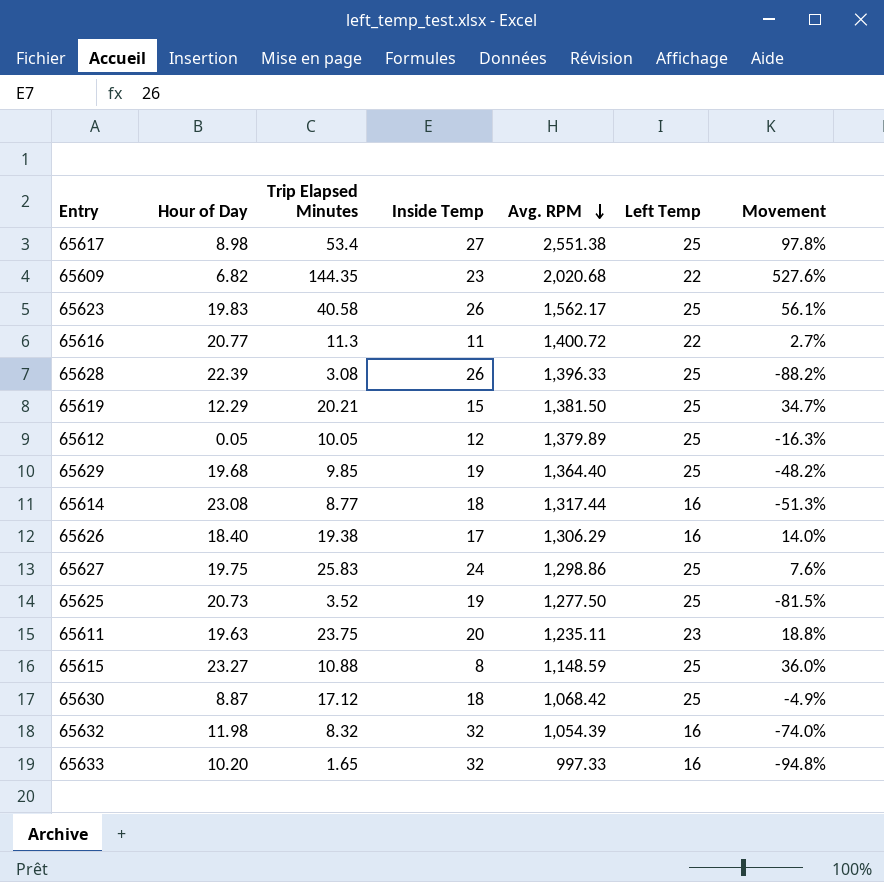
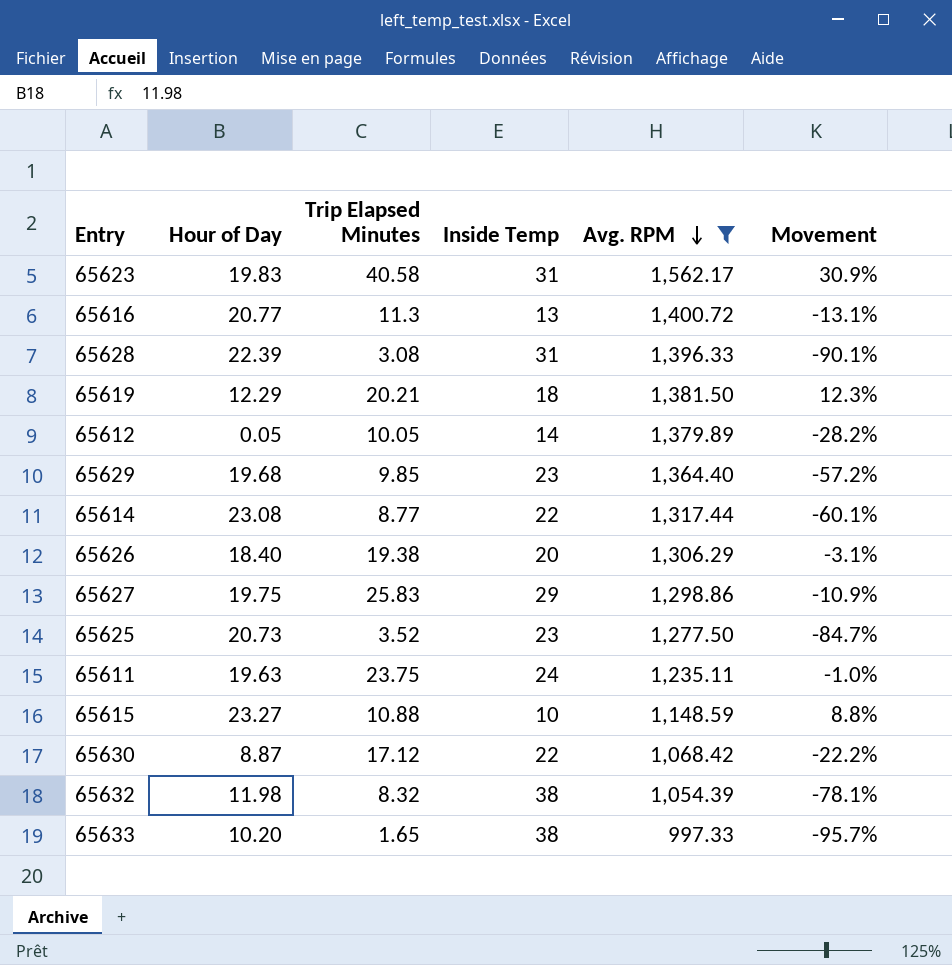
filter: none -> Avg. RPM <= 1,562.17
column Left Temp | position: 6 -> none
65623 | Inside Temp: 26 -> 31
65623 | Movement: 56.1% -> 30.9%
65616 | Inside Temp: 11 -> 13
65616 | Movement: 2.7% -> -13.1%
65628 | Inside Temp: 26 -> 31
65628 | Movement: -88.2% -> -90.1%
65619 | Inside Temp: 15 -> 18
65619 | Movement: 34.7% -> 12.3%
65612 | Inside Temp: 12 -> 14
65612 | Movement: -16.3% -> -28.2%
65629 | Inside Temp: 19 -> 23
65629 | Movement: -48.2% -> -57.2%
65614 | Inside Temp: 18 -> 22
65614 | Movement: -51.3% -> -60.1%
65626 | Inside Temp: 17 -> 20
65626 | Movement: 14.0% -> -3.1%
65627 | Inside Temp: 24 -> 29
65627 | Movement: 7.6% -> -10.9%
65625 | Inside Temp: 19 -> 23
65625 | Movement: -81.5% -> -84.7%
65611 | Inside Temp: 20 -> 24
65611 | Movement: 18.8% -> -1.0%
65615 | Inside Temp: 8 -> 10
65615 | Movement: 36.0% -> 8.8%
65630 | Inside Temp: 18 -> 22
65630 | Movement: -4.9% -> -22.2%
65632 | Inside Temp: 32 -> 38
65632 | Movement: -74.0% -> -78.1%
65633 | Inside Temp: 32 -> 38
65633 | Movement: -94.8% -> -95.7%

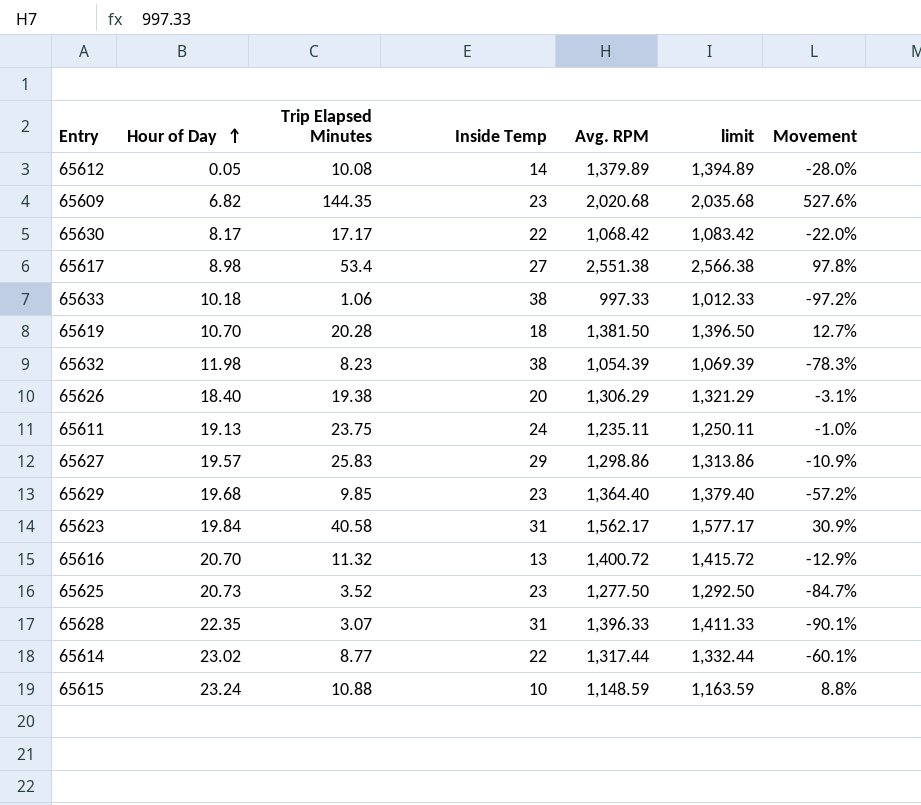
filter: Avg. RPM <= 1,562.17 -> none
row order: Avg. RPM descending -> Hour of Day ascending
column limit | formula: none -> [Avg. RPM] + 15
65612 | Trip Elapsed Minutes: 10.05 -> 10.08
65612 | Movement: -28.2% -> -28.0%
65630 | Hour of Day: 8.87 -> 8.17
65630 | Trip Elapsed Minutes: 17.12 -> 17.17
65630 | Movement: -22.2% -> -22.0%
65633 | Hour of Day: 10.20 -> 10.18
65633 | Trip Elapsed Minutes: 1.65 -> 1.06
65633 | Movement: -95.7% -> -97.2%
65619 | Hour of Day: 12.29 -> 10.70
65619 | Trip Elapsed Minutes: 20.21 -> 20.28
65619 | Movement: 12.3% -> 12.7%
65632 | Trip Elapsed Minutes: 8.32 -> 8.23
65632 | Movement: -78.1% -> -78.3%
65611 | Hour of Day: 19.63 -> 19.13
65627 | Hour of Day: 19.75 -> 19.57
65623 | Hour of Day: 19.83 -> 19.84
65616 | Hour of Day: 20.77 -> 20.70
65616 | Trip Elapsed Minutes: 11.3 -> 11.32
65616 | Movement: -13.1% -> -12.9%
65628 | Hour of Day: 22.39 -> 22.35
65628 | Trip Elapsed Minutes: 3.08 -> 3.07
65614 | Hour of Day: 23.08 -> 23.02
65615 | Hour of Day: 23.27 -> 23.24

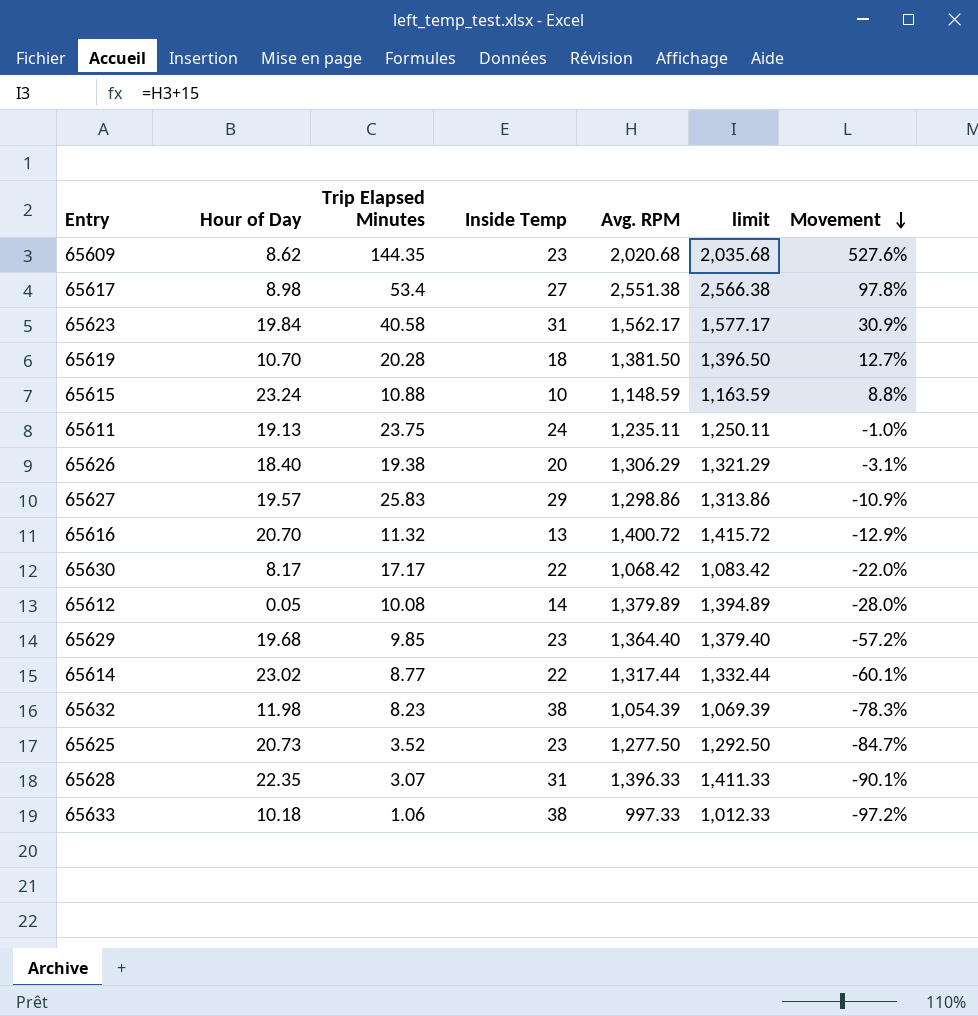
row order: Hour of Day ascending -> Movement descending
65609 | Hour of Day: 6.82 -> 8.62

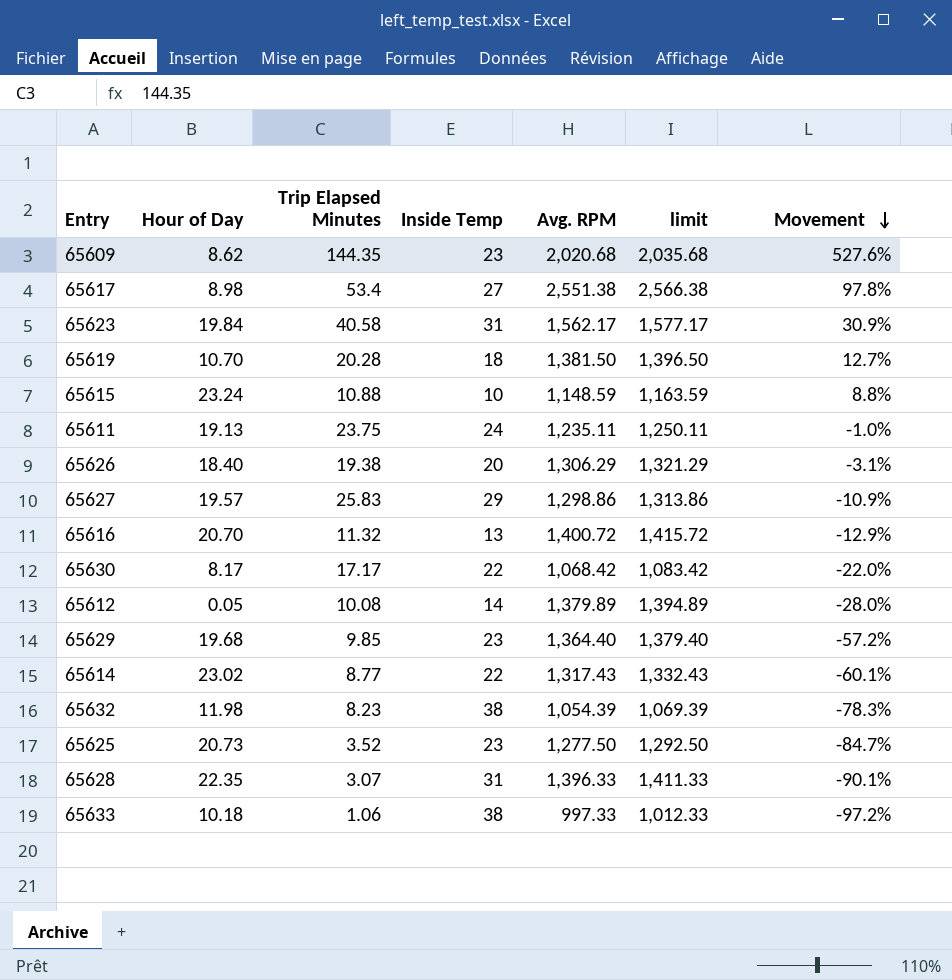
65614 | Avg. RPM: 1,317.44 -> 1,317.43
65614 | limit: 1,332.44 -> 1,332.43

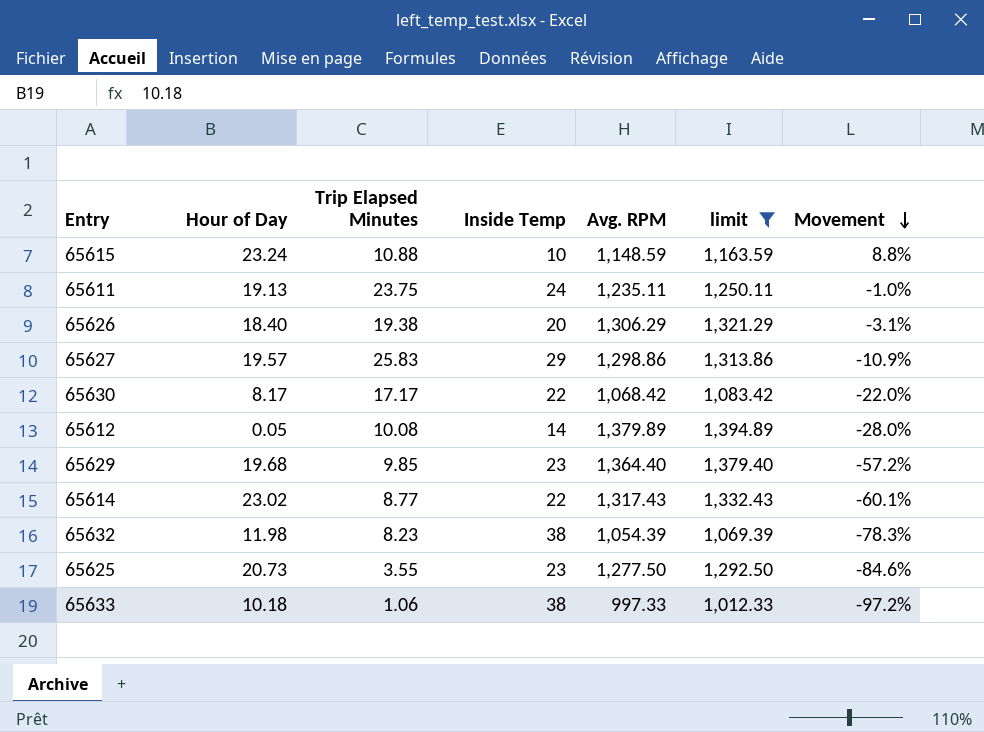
filter: none -> limit <= 1,394.89
65625 | Trip Elapsed Minutes: 3.52 -> 3.55
65625 | Movement: -84.7% -> -84.6%

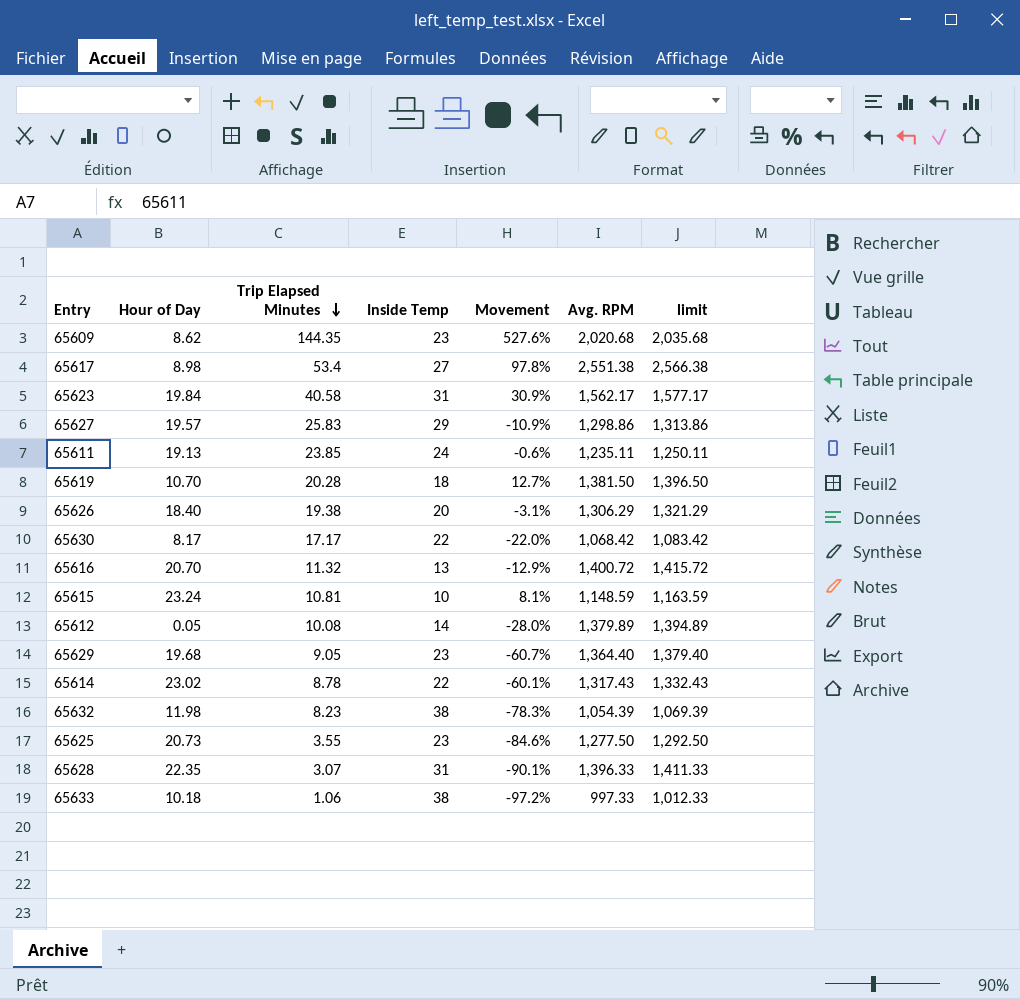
filter: limit <= 1,394.89 -> none
row order: Movement descending -> Trip Elapsed Minutes descending
column Movement | position: 7 -> 5
65611 | Trip Elapsed Minutes: 23.75 -> 23.85
65611 | Movement: -1.0% -> -0.6%
65615 | Trip Elapsed Minutes: 10.88 -> 10.81
65615 | Movement: 8.8% -> 8.1%
65629 | Trip Elapsed Minutes: 9.85 -> 9.05
65629 | Movement: -57.2% -> -60.7%
65614 | Trip Elapsed Minutes: 8.77 -> 8.78

